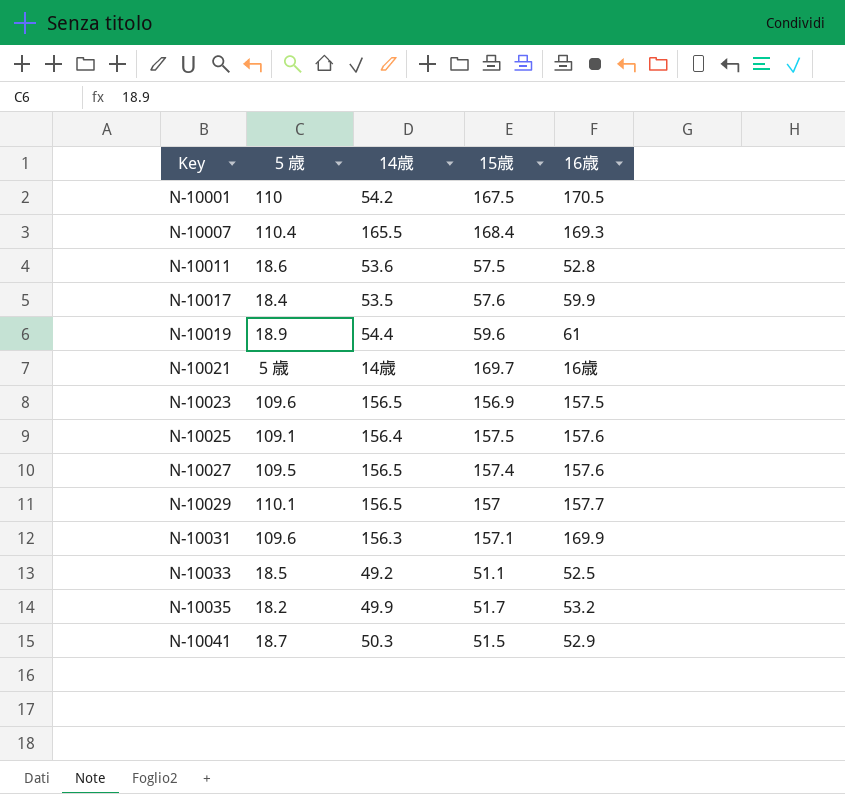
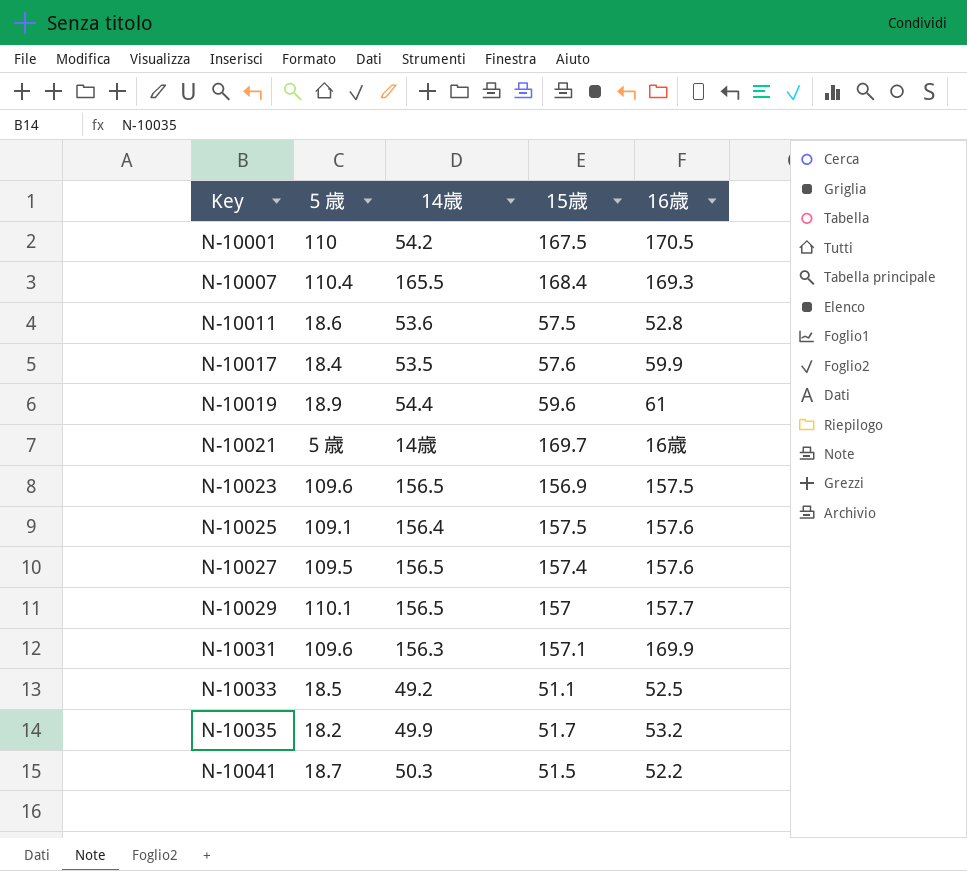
N-10041 | 16歳: 52.9 -> 52.2

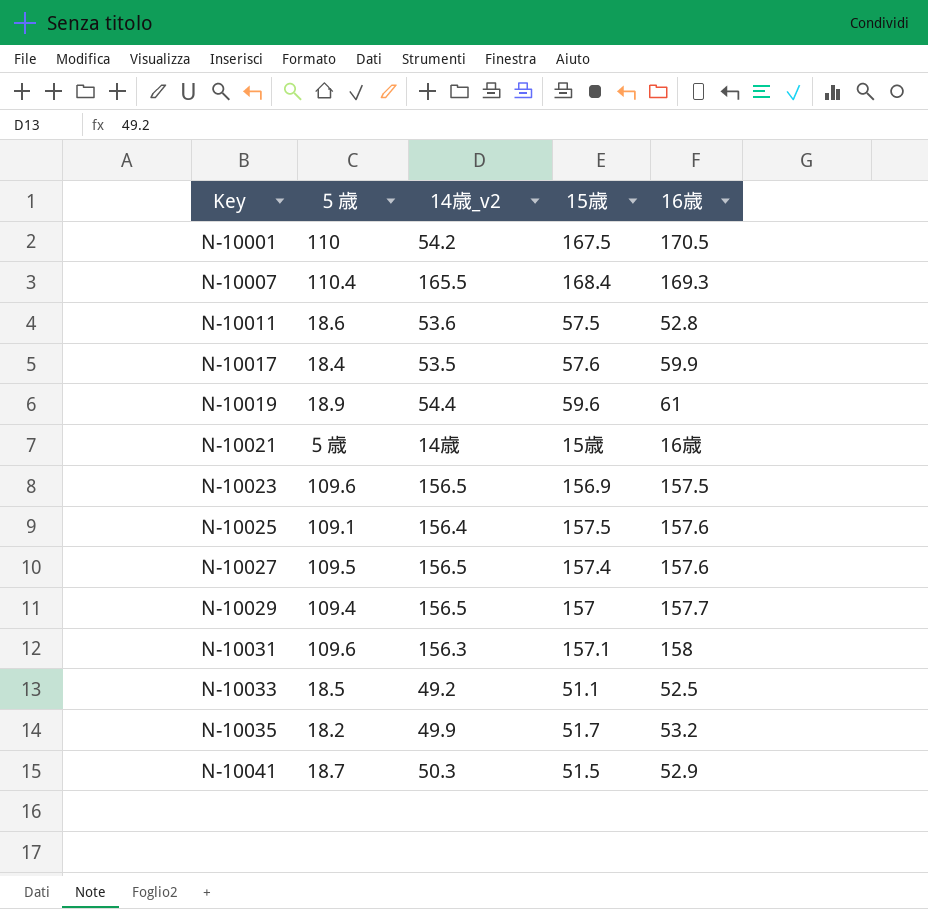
column name: 14歳 -> 14歳_v2
N-10021 | 15歳: 169.7 -> 15歳
N-10029 | ５歳: 110.1 -> 109.4
N-10031 | 16歳: 169.9 -> 158
N-10041 | 16歳: 52.2 -> 52.9

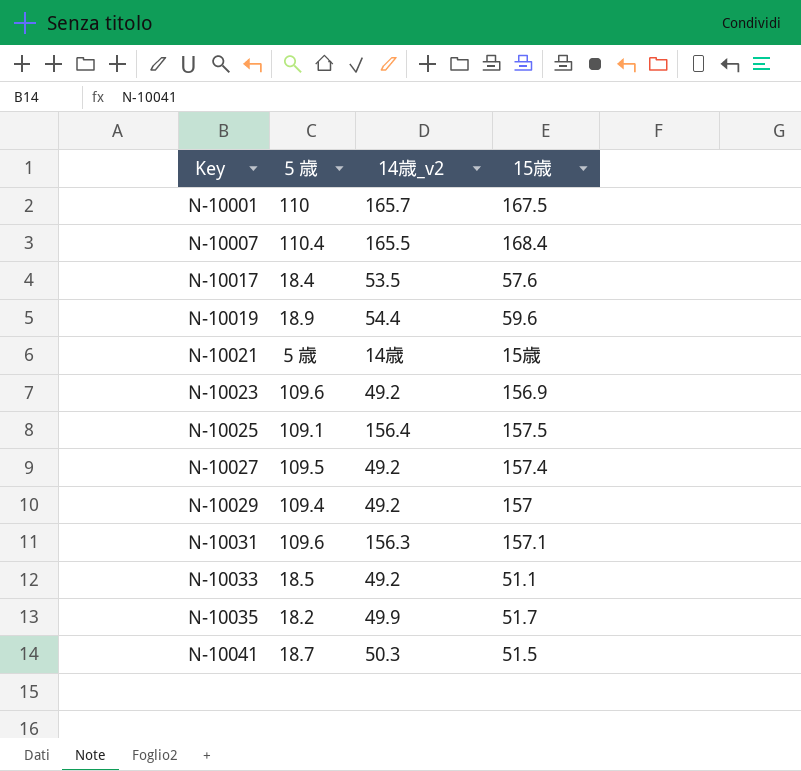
column 16歳 | position: 5 -> none
row N-10011: 18.6 | 53.6 | 57.5 | 52.8 -> none
N-10001 | 14歳_v2: 54.2 -> 165.7
N-10023 | 14歳_v2: 156.5 -> 49.2
N-10027 | 14歳_v2: 156.5 -> 49.2
N-10029 | 14歳_v2: 156.5 -> 49.2

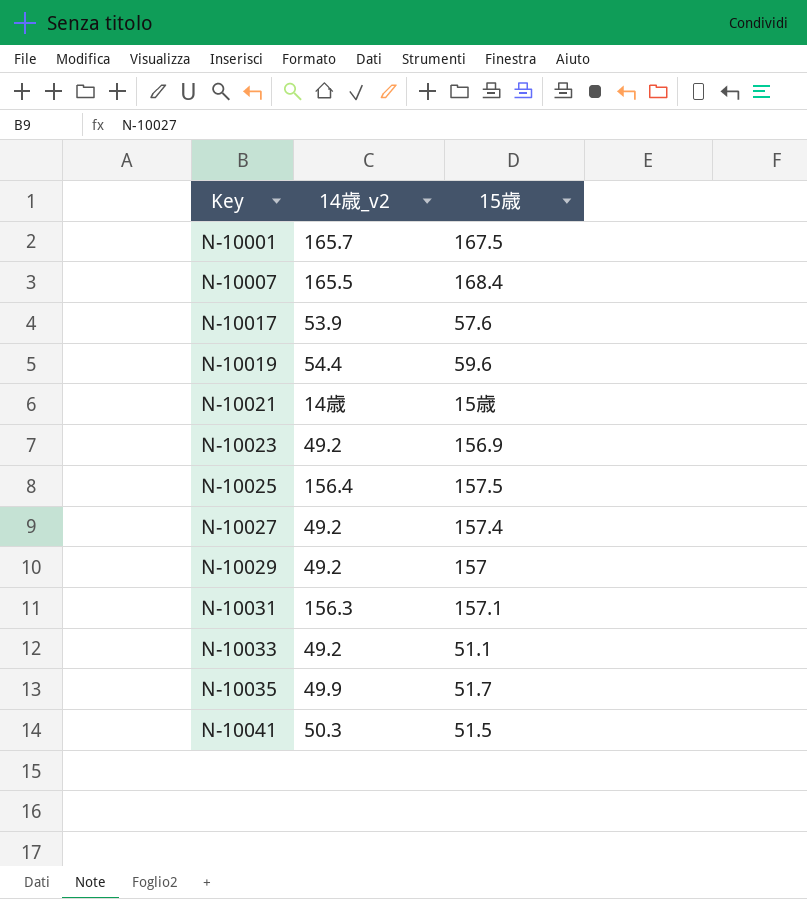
column ５歳 | position: 2 -> none
N-10017 | 14歳_v2: 53.5 -> 53.9

